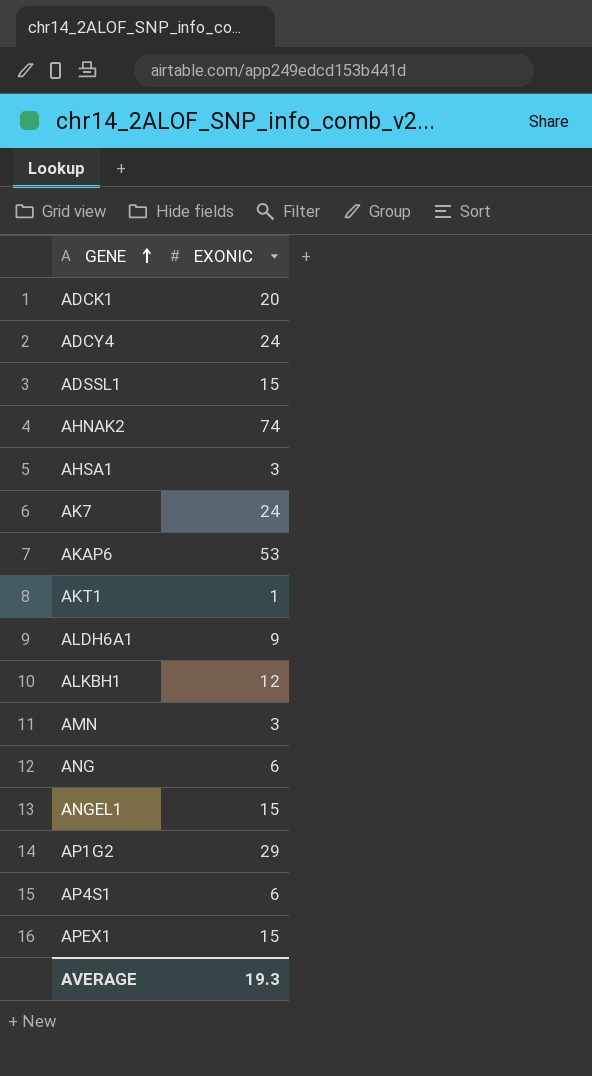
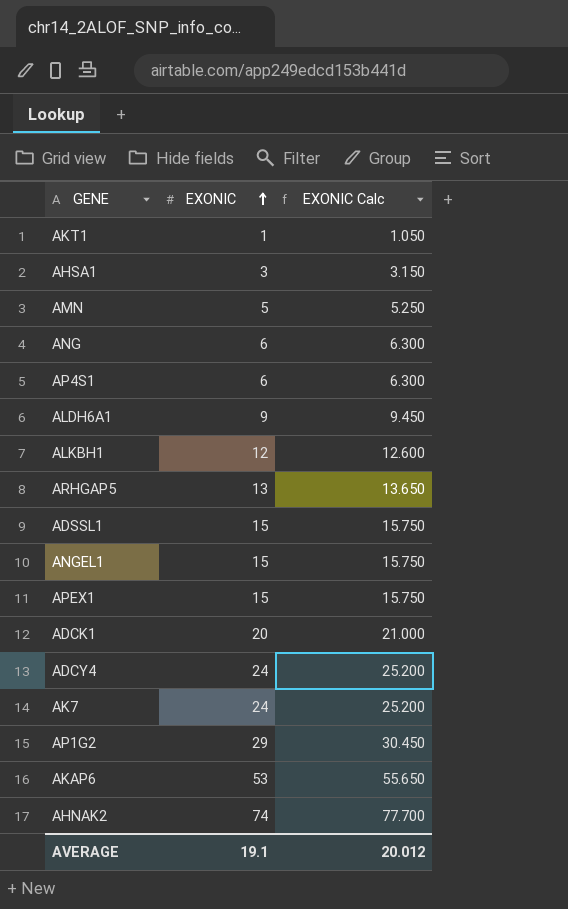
row order: GENE ascending -> EXONIC ascending
column EXONIC Calc | formula: none -> [EXONIC] * 1.05
AMN | EXONIC: 3 -> 5
row ARHGAP5: none -> 13 | 13.650
AVERAGE | EXONIC: 19.3 -> 19.1

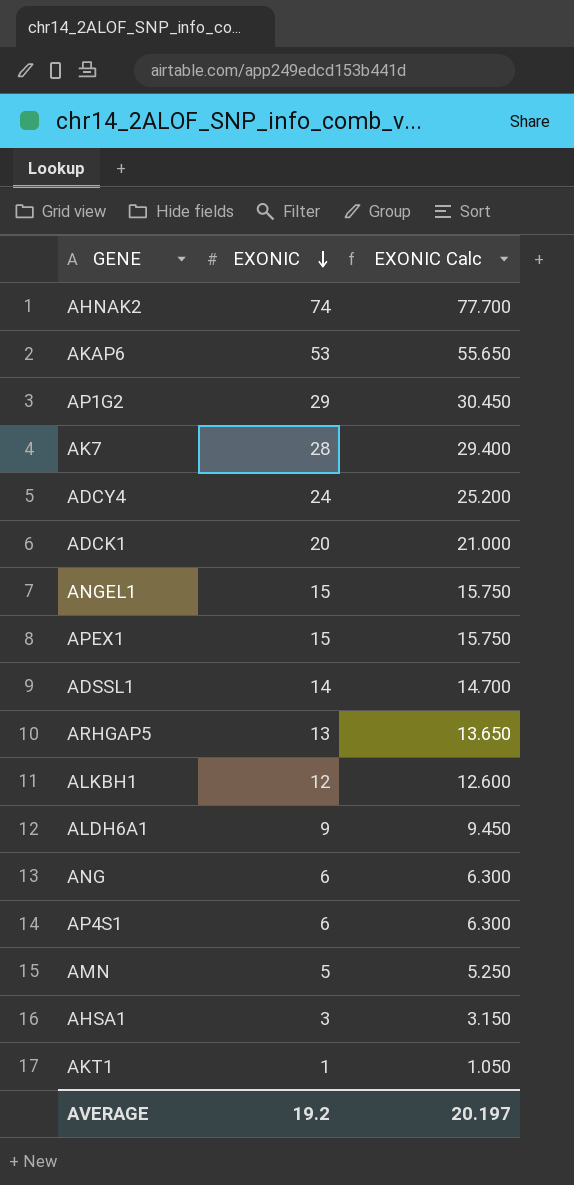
row order: EXONIC ascending -> EXONIC descending
AK7 | EXONIC: 24 -> 28
AK7 | EXONIC Calc: 25.200 -> 29.400
ADSSL1 | EXONIC: 15 -> 14
ADSSL1 | EXONIC Calc: 15.750 -> 14.700
AVERAGE | EXONIC: 19.1 -> 19.2
AVERAGE | EXONIC Calc: 20.012 -> 20.197

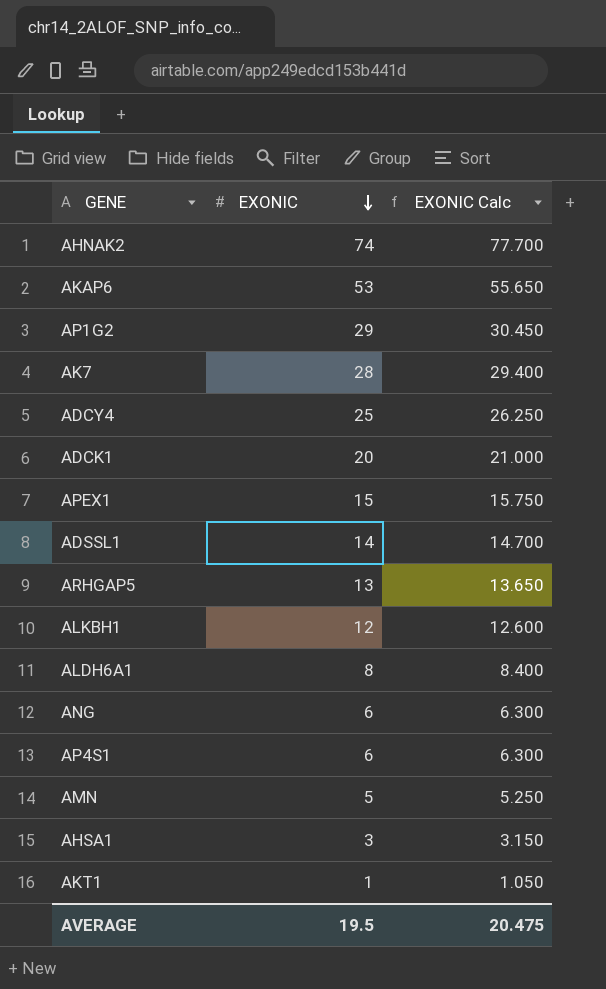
row ANGEL1: 15 | 15.750 -> none
ADCY4 | EXONIC: 24 -> 25
ADCY4 | EXONIC Calc: 25.200 -> 26.250
ALDH6A1 | EXONIC: 9 -> 8
ALDH6A1 | EXONIC Calc: 9.450 -> 8.400
AVERAGE | EXONIC: 19.2 -> 19.5
AVERAGE | EXONIC Calc: 20.197 -> 20.475

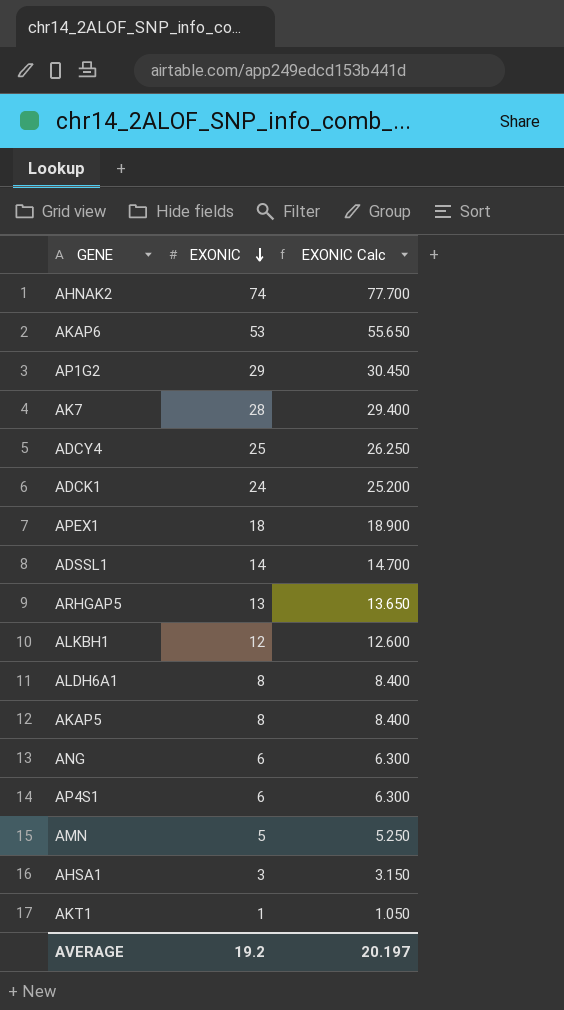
ADCK1 | EXONIC: 20 -> 24
ADCK1 | EXONIC Calc: 21.000 -> 25.200
APEX1 | EXONIC: 15 -> 18
APEX1 | EXONIC Calc: 15.750 -> 18.900
row AKAP5: none -> 8 | 8.400
AVERAGE | EXONIC: 19.5 -> 19.2
AVERAGE | EXONIC Calc: 20.475 -> 20.197

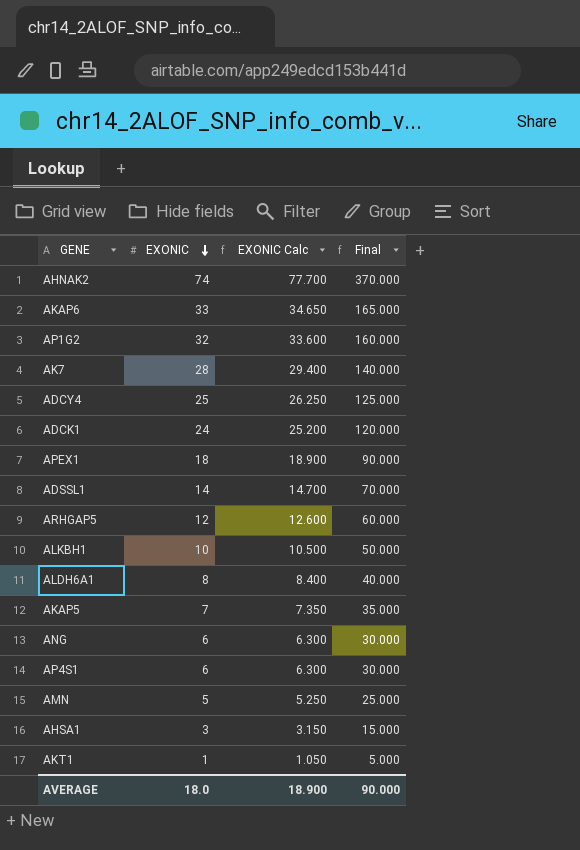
column Final | formula: none -> [EXONIC] * 5
AKAP6 | EXONIC: 53 -> 33
AKAP6 | EXONIC Calc: 55.650 -> 34.650
AP1G2 | EXONIC: 29 -> 32
AP1G2 | EXONIC Calc: 30.450 -> 33.600
ARHGAP5 | EXONIC: 13 -> 12
ARHGAP5 | EXONIC Calc: 13.650 -> 12.600
ALKBH1 | EXONIC: 12 -> 10
ALKBH1 | EXONIC Calc: 12.600 -> 10.500
AKAP5 | EXONIC: 8 -> 7
AKAP5 | EXONIC Calc: 8.400 -> 7.350
AVERAGE | EXONIC: 19.2 -> 18.0
AVERAGE | EXONIC Calc: 20.197 -> 18.900

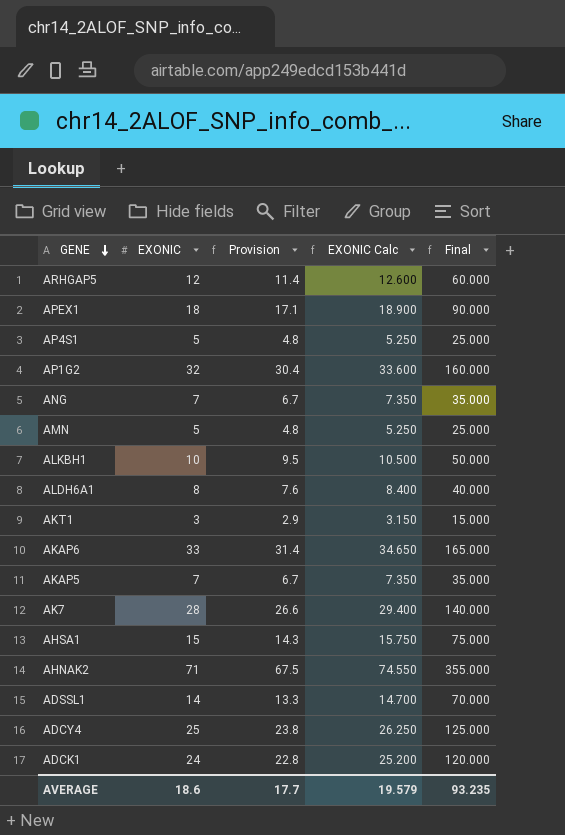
row order: EXONIC descending -> GENE descending
column Provision | formula: none -> [EXONIC] * 0.95
AP4S1 | EXONIC: 6 -> 5
AP4S1 | EXONIC Calc: 6.300 -> 5.250
AP4S1 | Final: 30.000 -> 25.000
ANG | EXONIC: 6 -> 7
ANG | EXONIC Calc: 6.300 -> 7.350
ANG | Final: 30.000 -> 35.000
AKT1 | EXONIC: 1 -> 3
AKT1 | EXONIC Calc: 1.050 -> 3.150
AKT1 | Final: 5.000 -> 15.000
AHSA1 | EXONIC: 3 -> 15
AHSA1 | EXONIC Calc: 3.150 -> 15.750
AHSA1 | Final: 15.000 -> 75.000
AHNAK2 | EXONIC: 74 -> 71
AHNAK2 | EXONIC Calc: 77.700 -> 74.550
AHNAK2 | Final: 370.000 -> 355.000
AVERAGE | EXONIC: 18.0 -> 18.6
AVERAGE | EXONIC Calc: 18.900 -> 19.579
AVERAGE | Final: 90.000 -> 93.235

